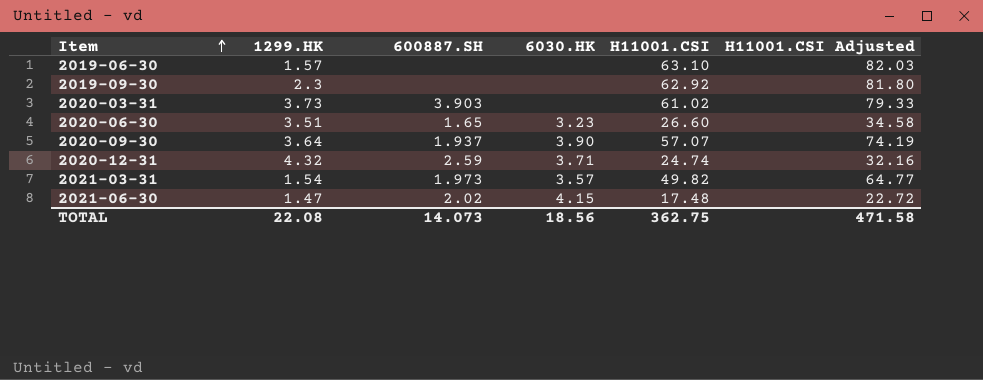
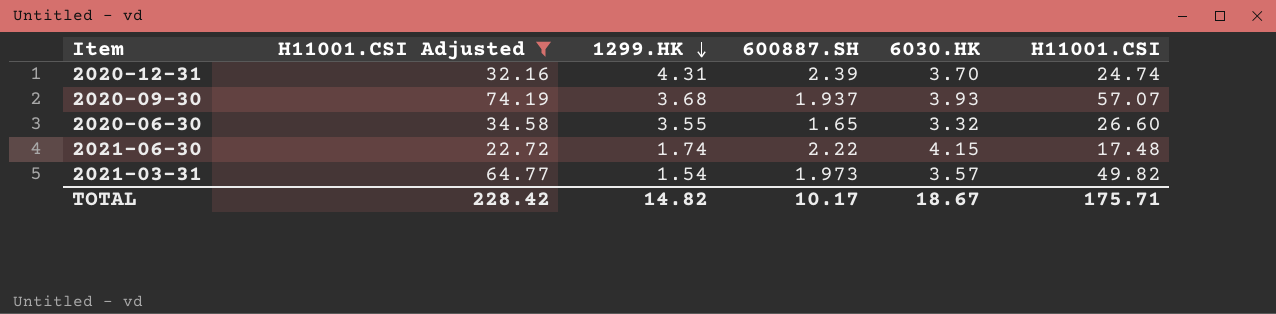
filter: none -> H11001.CSI Adjusted <= 74.19
row order: Item ascending -> 1299.HK descending
column H11001.CSI Adjusted | position: 6 -> 2
2020-12-31 | 1299.HK: 4.32 -> 4.31
2020-12-31 | 600887.SH: 2.59 -> 2.39
2020-12-31 | 6030.HK: 3.71 -> 3.70
2020-09-30 | 1299.HK: 3.64 -> 3.68
2020-09-30 | 6030.HK: 3.90 -> 3.93
2020-06-30 | 1299.HK: 3.51 -> 3.55
2020-06-30 | 6030.HK: 3.23 -> 3.32
2021-06-30 | 1299.HK: 1.47 -> 1.74
2021-06-30 | 600887.SH: 2.02 -> 2.22
TOTAL | H11001.CSI Adjusted: 471.58 -> 228.42
TOTAL | 1299.HK: 22.08 -> 14.82
TOTAL | 600887.SH: 14.073 -> 10.17
TOTAL | 6030.HK: 18.56 -> 18.67
TOTAL | H11001.CSI: 362.75 -> 175.71

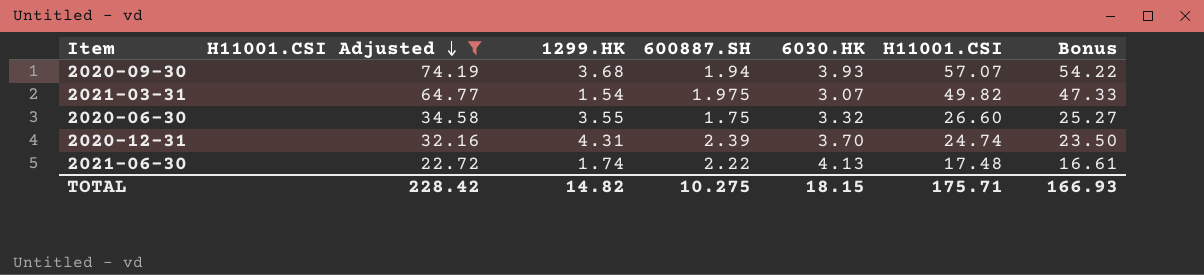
row order: 1299.HK descending -> H11001.CSI Adjusted descending
column Bonus | formula: none -> [H11001.CSI] * 0.95
2020-09-30 | 600887.SH: 1.937 -> 1.94
2021-03-31 | 600887.SH: 1.973 -> 1.975
2021-03-31 | 6030.HK: 3.57 -> 3.07
2020-06-30 | 600887.SH: 1.65 -> 1.75
2021-06-30 | 6030.HK: 4.15 -> 4.13
TOTAL | 600887.SH: 10.17 -> 10.275
TOTAL | 6030.HK: 18.67 -> 18.15

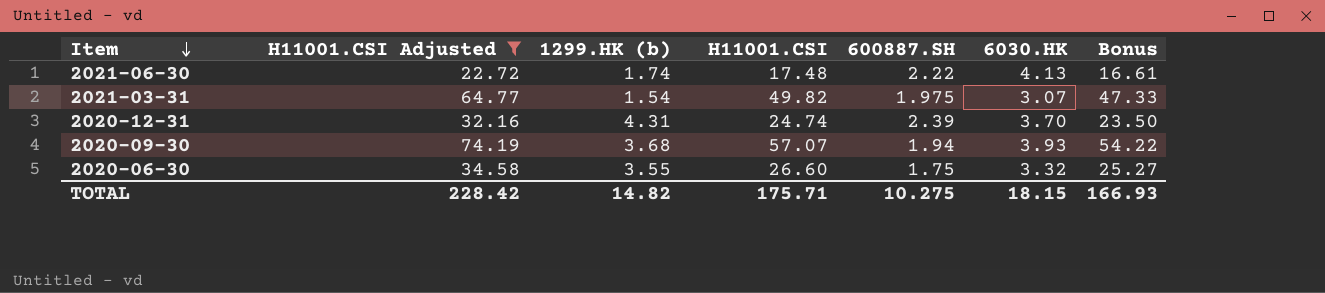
row order: H11001.CSI Adjusted descending -> Item descending
column name: 1299.HK -> 1299.HK (b)
column H11001.CSI | position: 6 -> 4

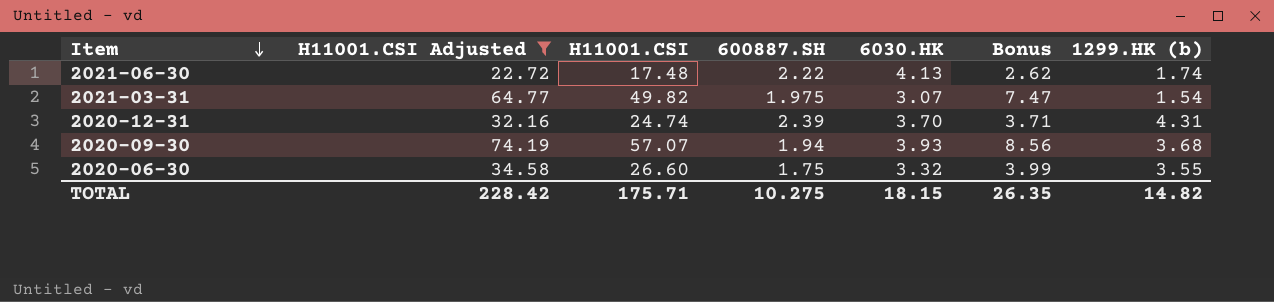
column Bonus | formula: [H11001.CSI] * 0.95 -> [H11001.CSI] * 0.15
column 1299.HK (b) | position: 3 -> 7
TOTAL | Bonus: 166.93 -> 26.35

